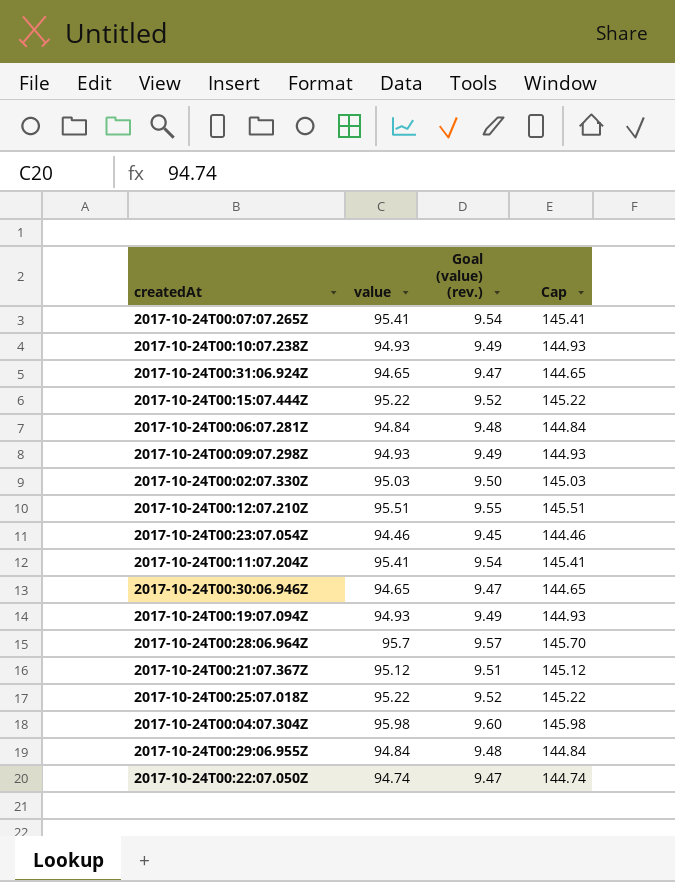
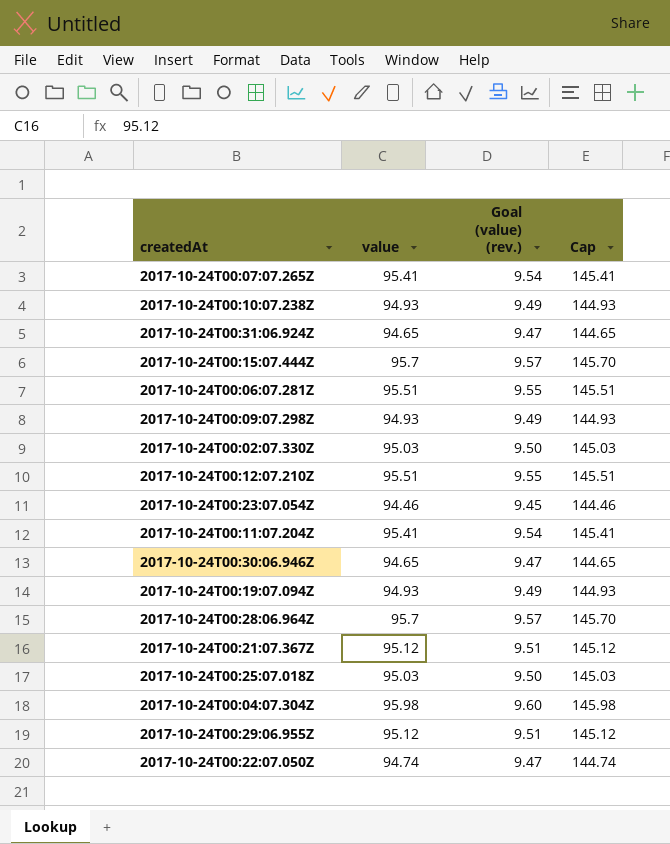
2017-10-24T00:15:07.444Z | value: 95.22 -> 95.7
2017-10-24T00:15:07.444Z | Goal (value) (rev.): 9.52 -> 9.57
2017-10-24T00:15:07.444Z | Cap: 145.22 -> 145.70
2017-10-24T00:06:07.281Z | value: 94.84 -> 95.51
2017-10-24T00:06:07.281Z | Goal (value) (rev.): 9.48 -> 9.55
2017-10-24T00:06:07.281Z | Cap: 144.84 -> 145.51
2017-10-24T00:25:07.018Z | value: 95.22 -> 95.03
2017-10-24T00:25:07.018Z | Goal (value) (rev.): 9.52 -> 9.50
2017-10-24T00:25:07.018Z | Cap: 145.22 -> 145.03
2017-10-24T00:29:06.955Z | value: 94.84 -> 95.12
2017-10-24T00:29:06.955Z | Goal (value) (rev.): 9.48 -> 9.51
2017-10-24T00:29:06.955Z | Cap: 144.84 -> 145.12

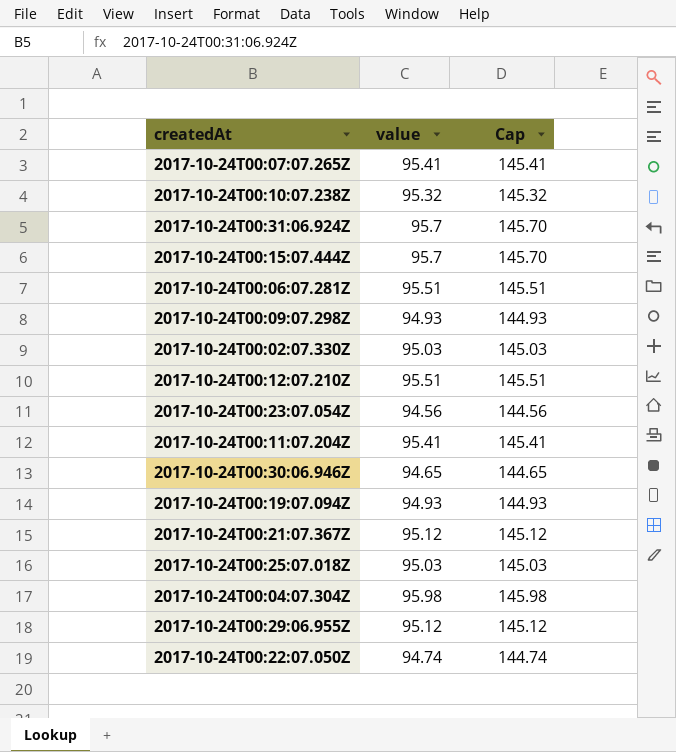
column Goal (value) (rev.) | formula: [value] * 0.1 -> none
row 2017-10-24T00:28:06.964Z: 95.7 | 9.57 | 145.70 -> none
2017-10-24T00:10:07.238Z | value: 94.93 -> 95.32
2017-10-24T00:10:07.238Z | Cap: 144.93 -> 145.32
2017-10-24T00:31:06.924Z | value: 94.65 -> 95.7
2017-10-24T00:31:06.924Z | Cap: 144.65 -> 145.70
2017-10-24T00:23:07.054Z | value: 94.46 -> 94.56
2017-10-24T00:23:07.054Z | Cap: 144.46 -> 144.56

